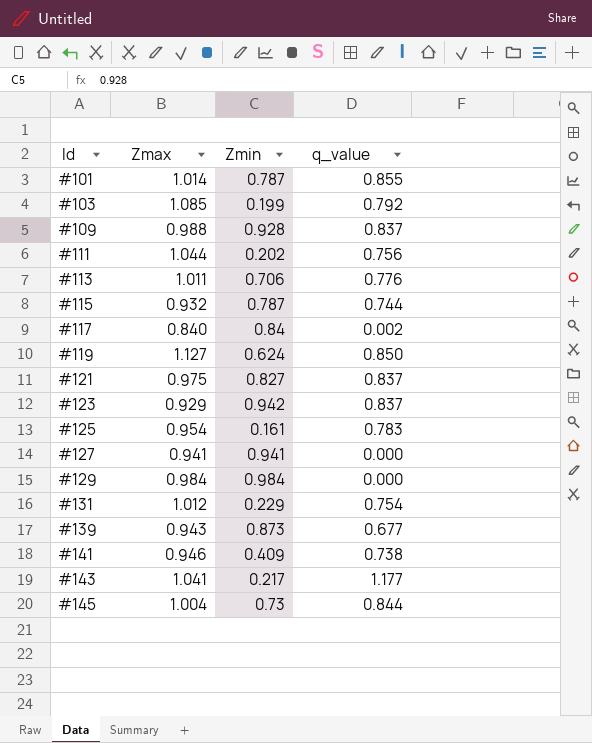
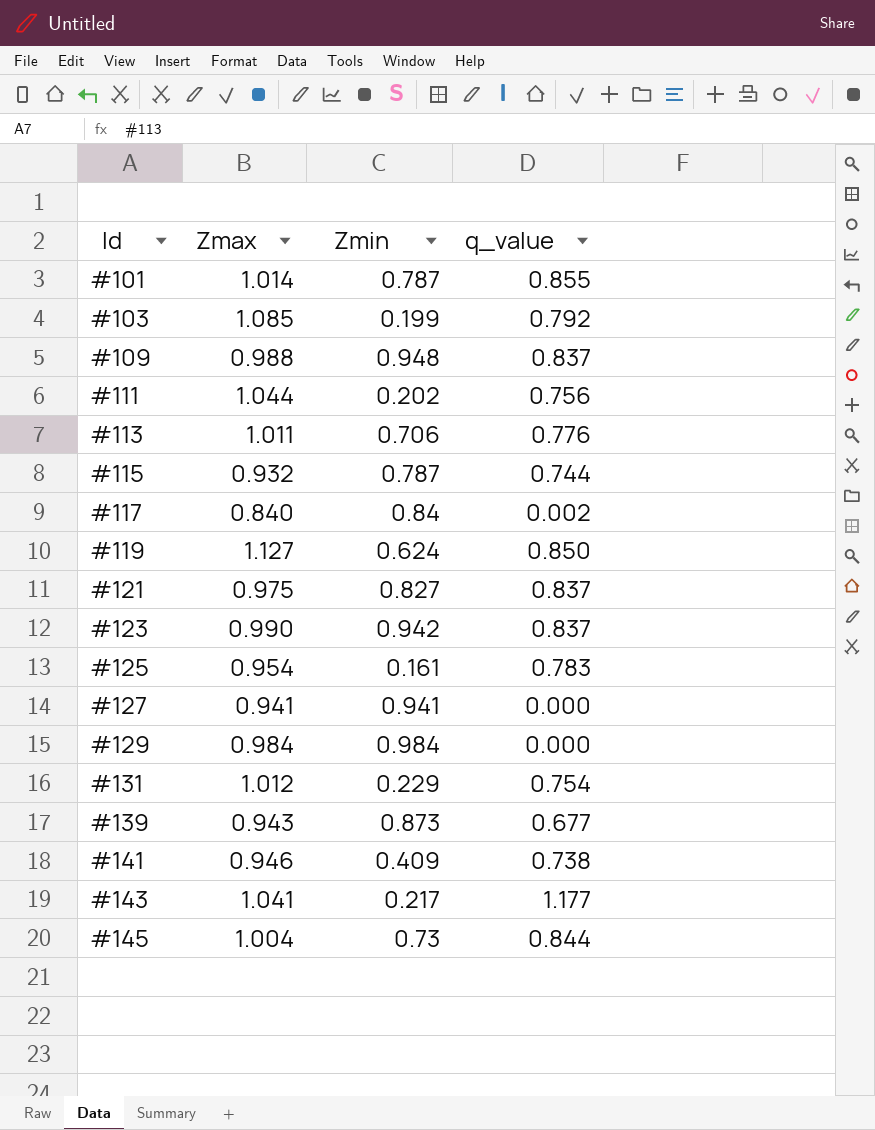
#109 | Zmin: 0.928 -> 0.948
#123 | Zmax: 0.929 -> 0.990

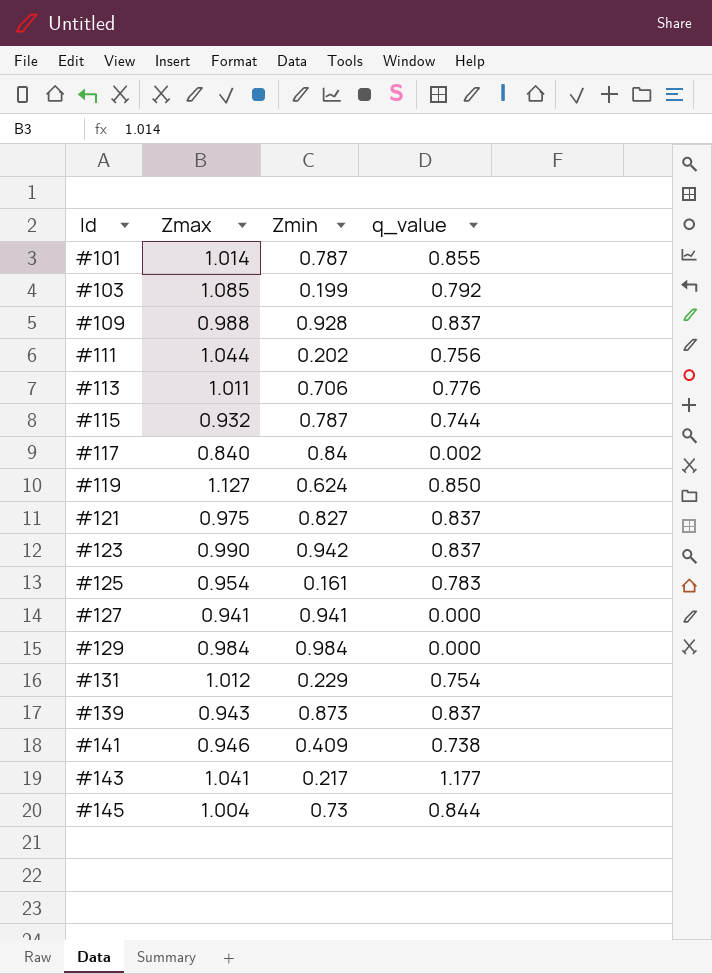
#109 | Zmin: 0.948 -> 0.928
#139 | q_value: 0.677 -> 0.837

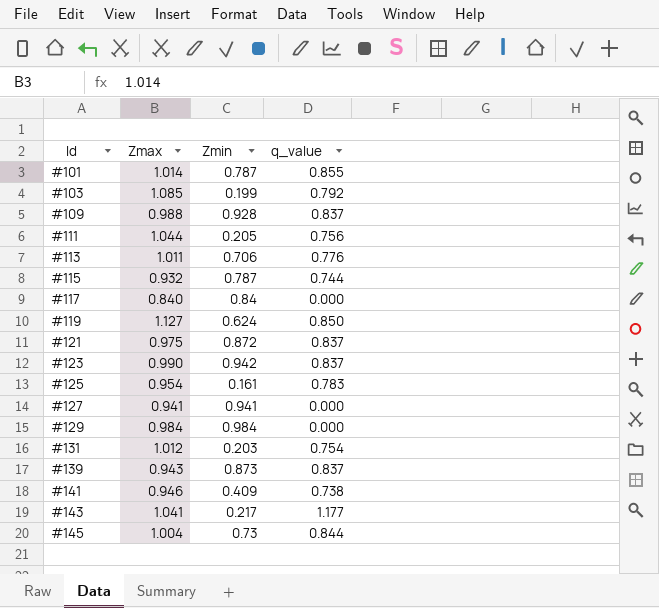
#111 | Zmin: 0.202 -> 0.205
#117 | q_value: 0.002 -> 0.000
#121 | Zmin: 0.827 -> 0.872
#131 | Zmin: 0.229 -> 0.203

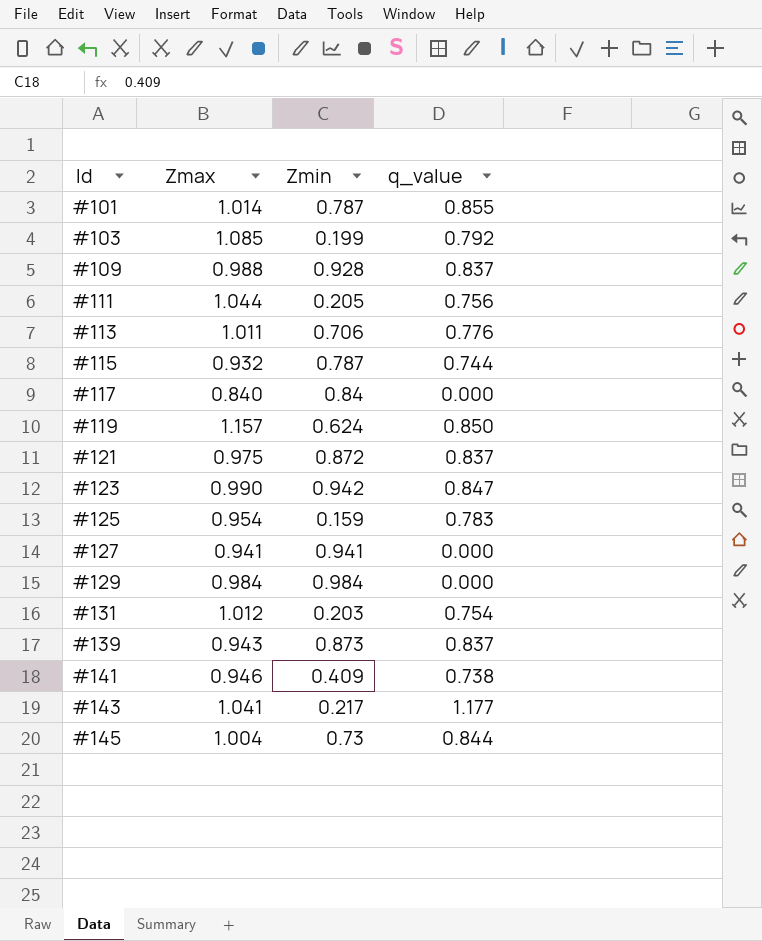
#119 | Zmax: 1.127 -> 1.157
#123 | q_value: 0.837 -> 0.847
#125 | Zmin: 0.161 -> 0.159

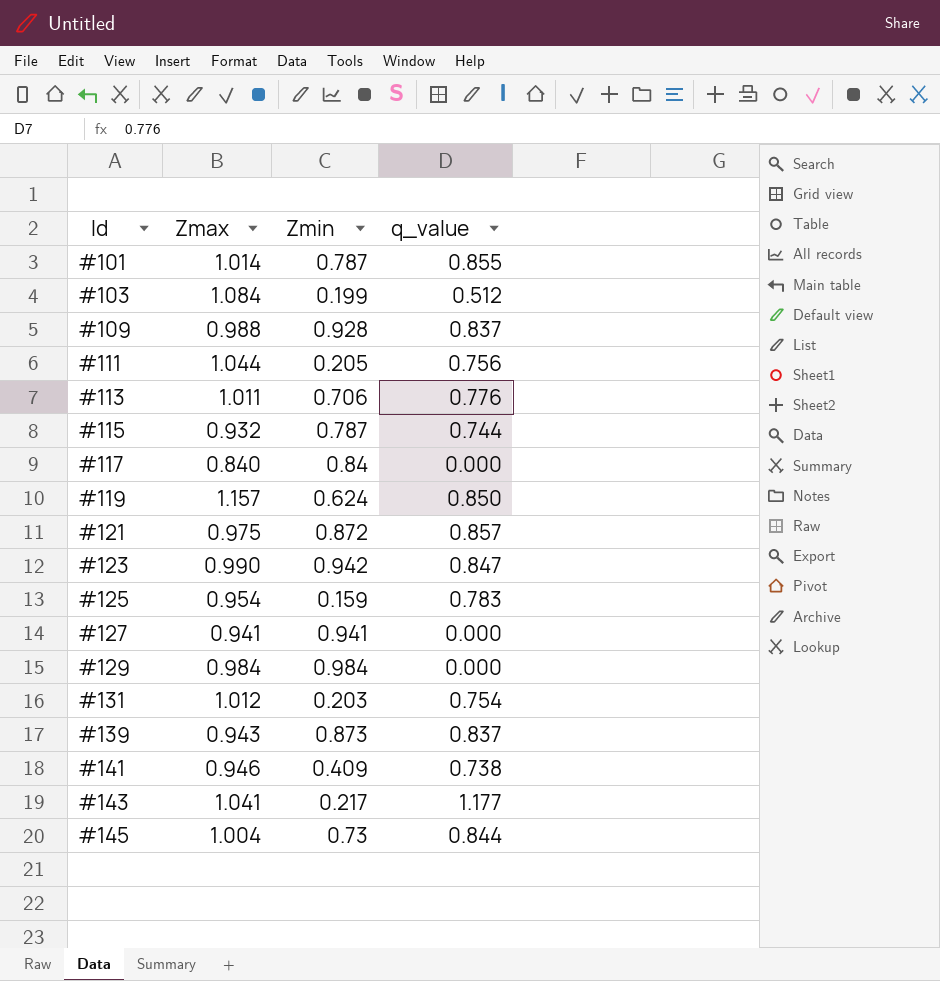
#103 | Zmax: 1.085 -> 1.084
#103 | q_value: 0.792 -> 0.512
#121 | q_value: 0.837 -> 0.857

